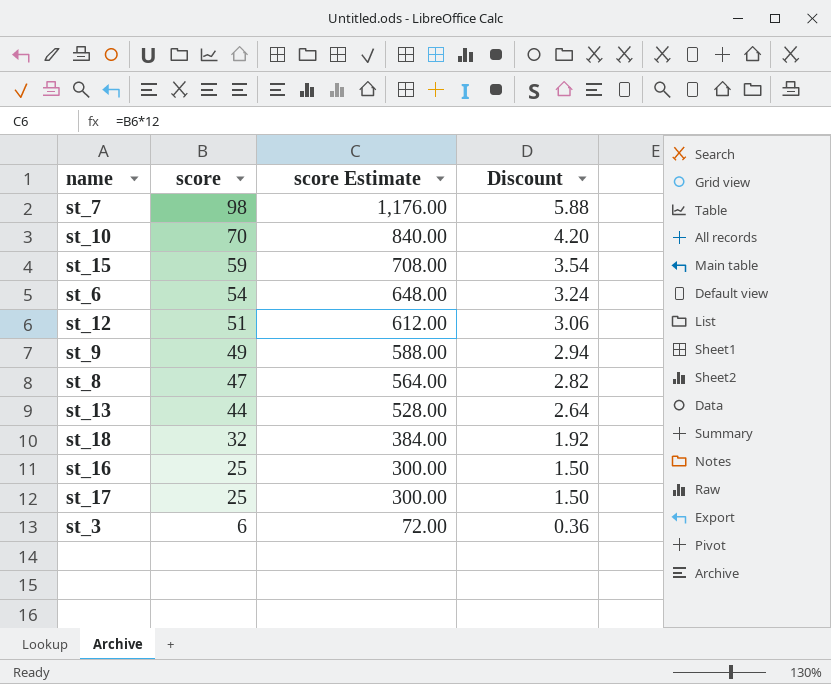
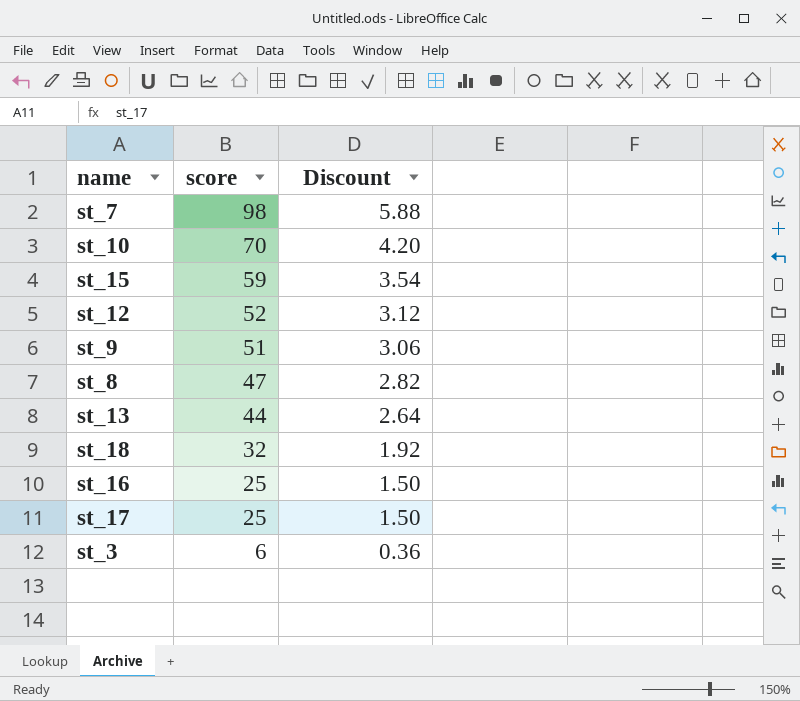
column score Estimate | formula: [score] * 12 -> none
row st_6: 54 | 648.00 | 3.24 -> none
st_12 | score: 51 -> 52
st_12 | Discount: 3.06 -> 3.12
st_9 | score: 49 -> 51
st_9 | Discount: 2.94 -> 3.06

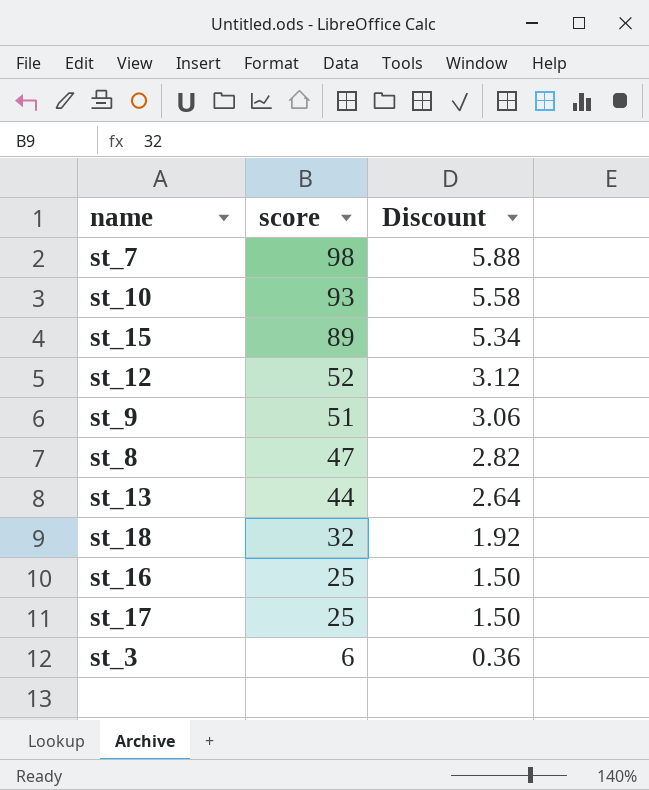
st_10 | score: 70 -> 93
st_10 | Discount: 4.20 -> 5.58
st_15 | score: 59 -> 89
st_15 | Discount: 3.54 -> 5.34

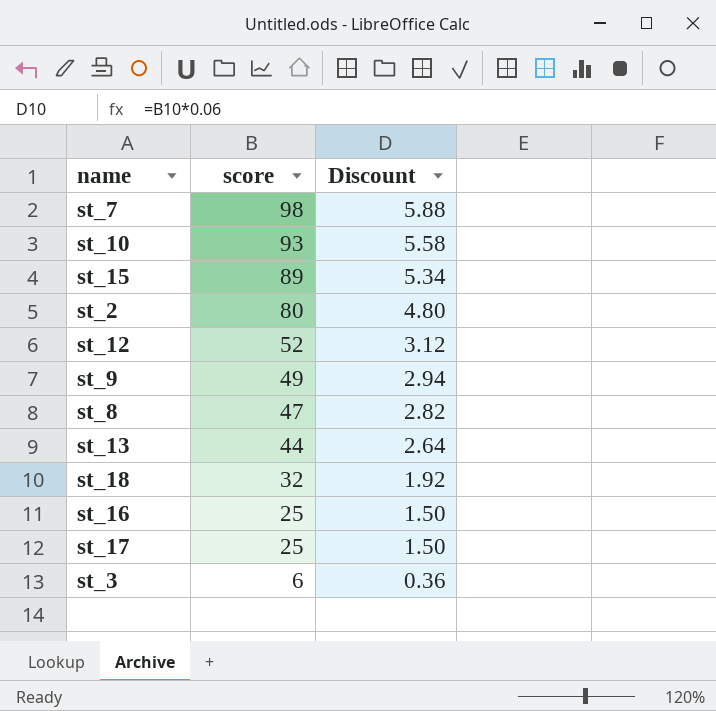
row st_2: none -> 80 | 4.80
st_9 | score: 51 -> 49
st_9 | Discount: 3.06 -> 2.94

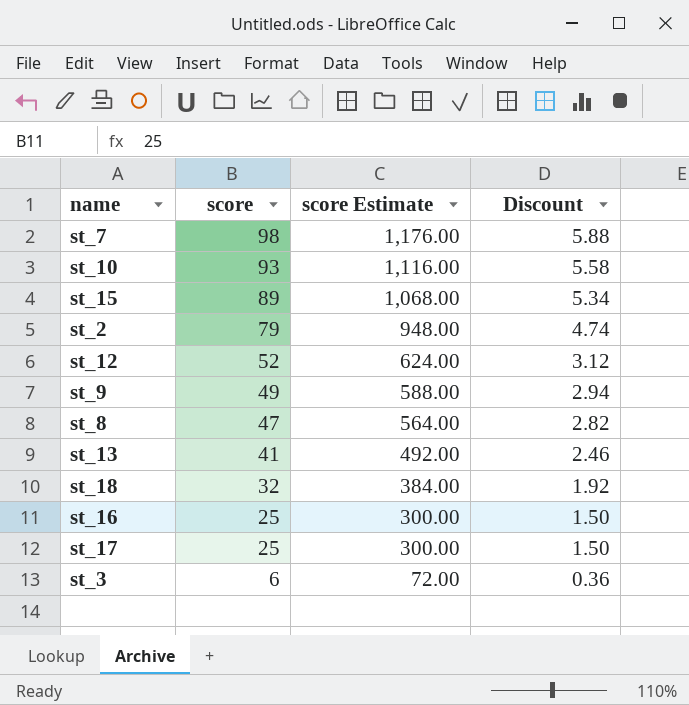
column score Estimate | formula: none -> [score] * 12
st_2 | score: 80 -> 79
st_2 | Discount: 4.80 -> 4.74
st_13 | score: 44 -> 41
st_13 | Discount: 2.64 -> 2.46

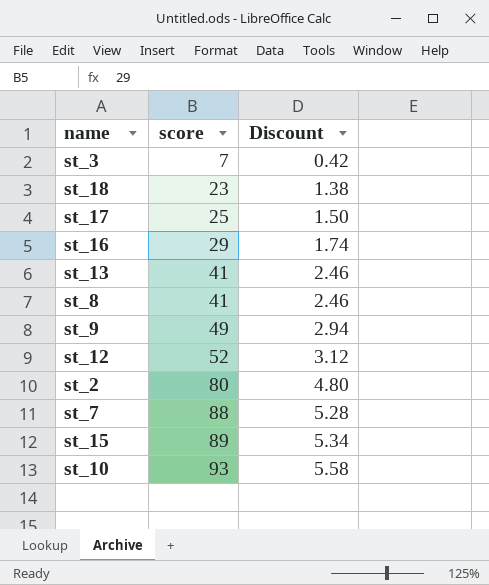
row order: score descending -> score ascending
column score Estimate | formula: [score] * 12 -> none
st_3 | score: 6 -> 7
st_3 | Discount: 0.36 -> 0.42
st_18 | score: 32 -> 23
st_18 | Discount: 1.92 -> 1.38
st_16 | score: 25 -> 29
st_16 | Discount: 1.50 -> 1.74
st_8 | score: 47 -> 41
st_8 | Discount: 2.82 -> 2.46
st_2 | score: 79 -> 80
st_2 | Discount: 4.74 -> 4.80
st_7 | score: 98 -> 88
st_7 | Discount: 5.88 -> 5.28

